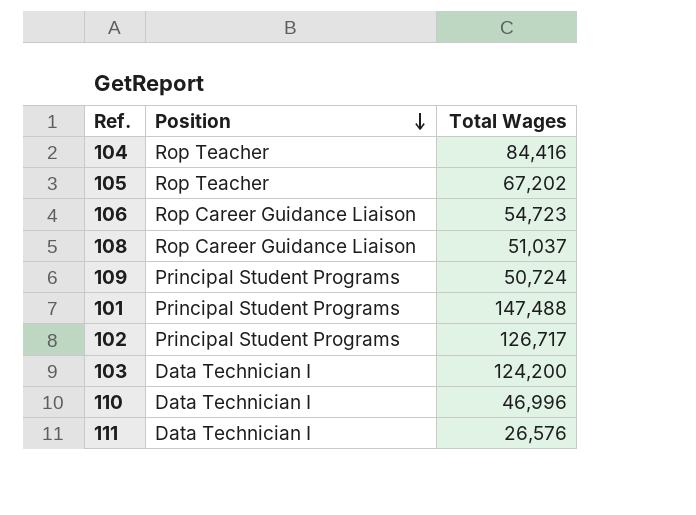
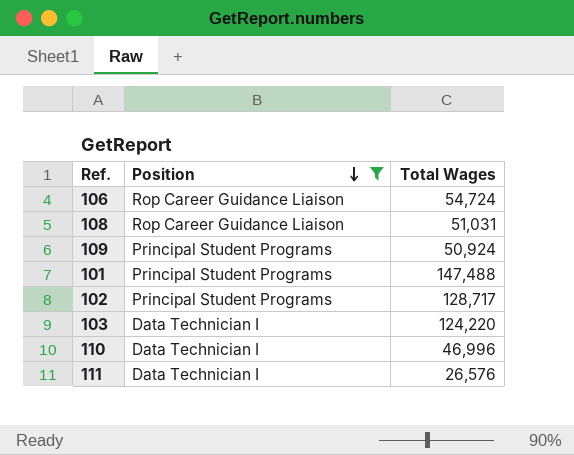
filter: none -> Position != Rop Teacher
106 | Total Wages: 54,723 -> 54,724
108 | Total Wages: 51,037 -> 51,031
109 | Total Wages: 50,724 -> 50,924
102 | Total Wages: 126,717 -> 128,717
103 | Total Wages: 124,200 -> 124,220

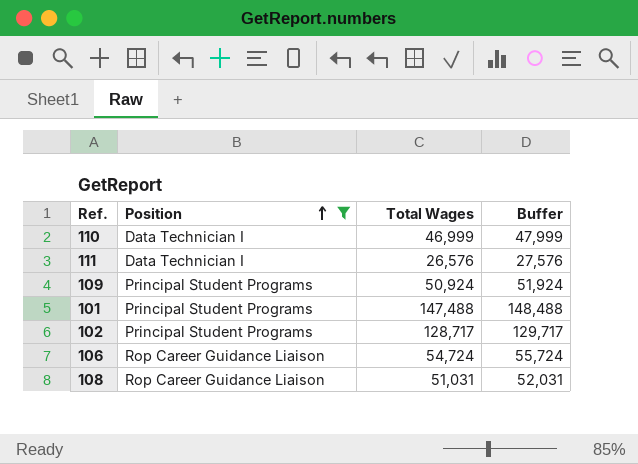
row order: Position descending -> Position ascending
column Buffer | formula: none -> [Total Wages] + 1000
row 103: Data Technician I | 124,220 -> none
110 | Total Wages: 46,996 -> 46,999

